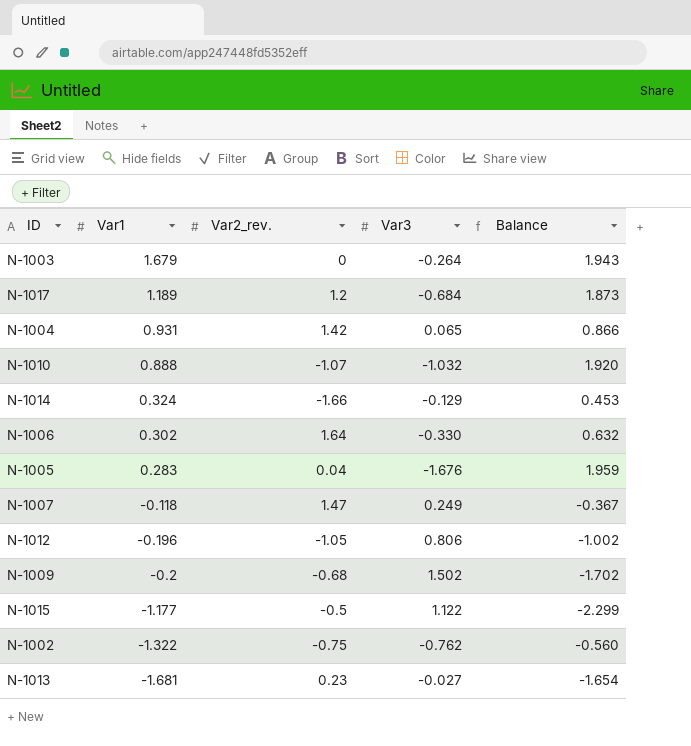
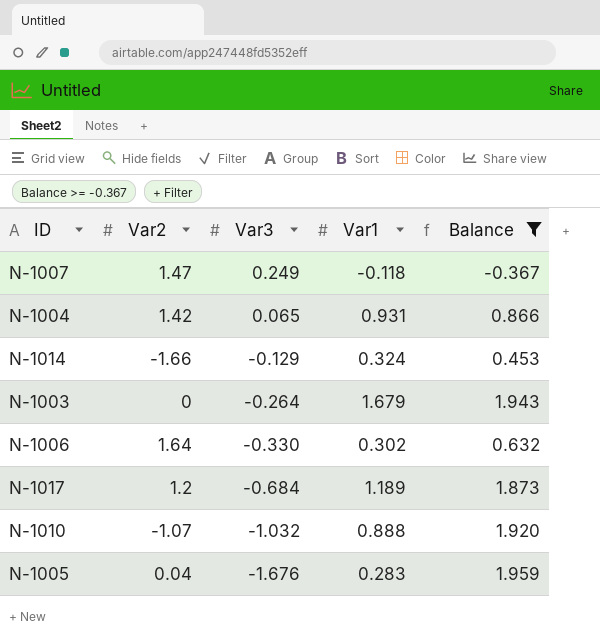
filter: none -> Balance >= -0.367
row order: Var1 descending -> Var3 descending
column name: Var2_rev. -> Var2
column Var1 | position: 2 -> 4

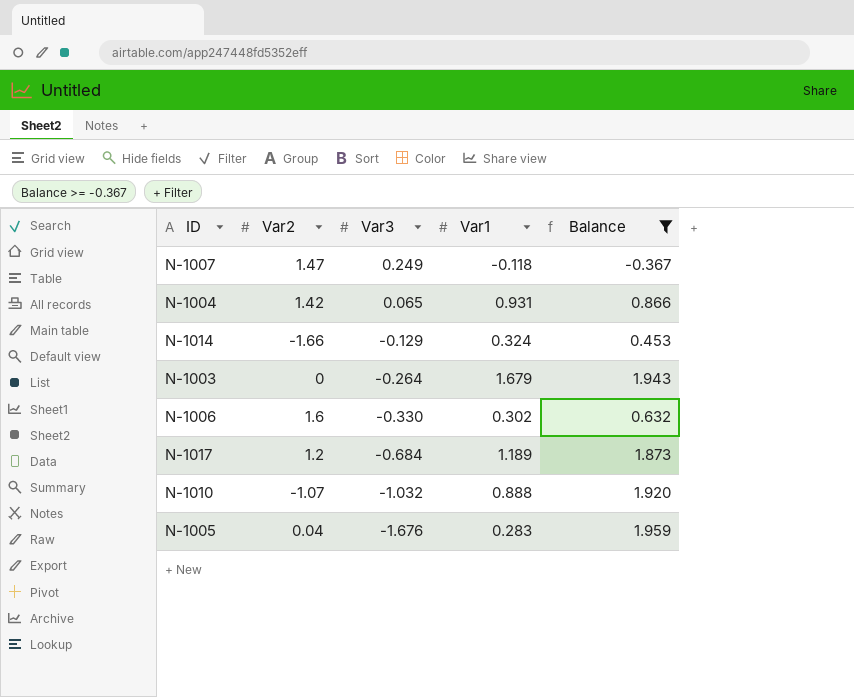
N-1006 | Var2: 1.64 -> 1.6

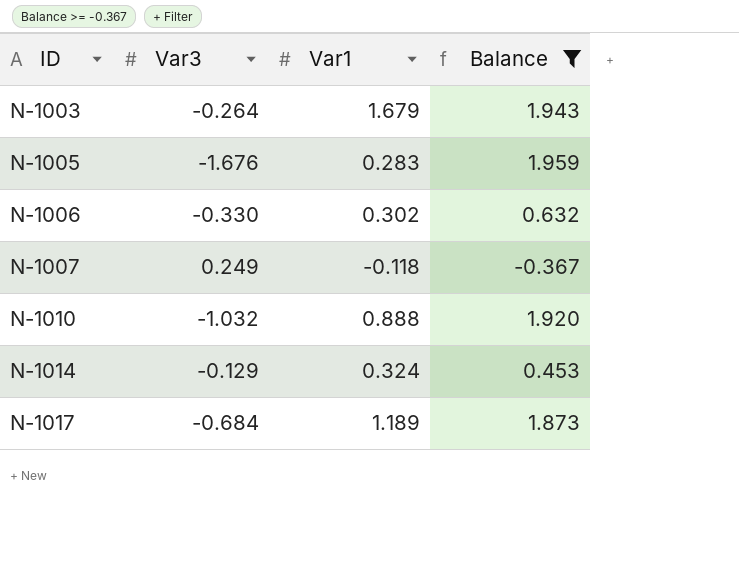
row order: Var3 descending -> ID ascending
column Var2 | position: 2 -> none
row N-1004: 1.42 | 0.065 | 0.931 | 0.866 -> none

